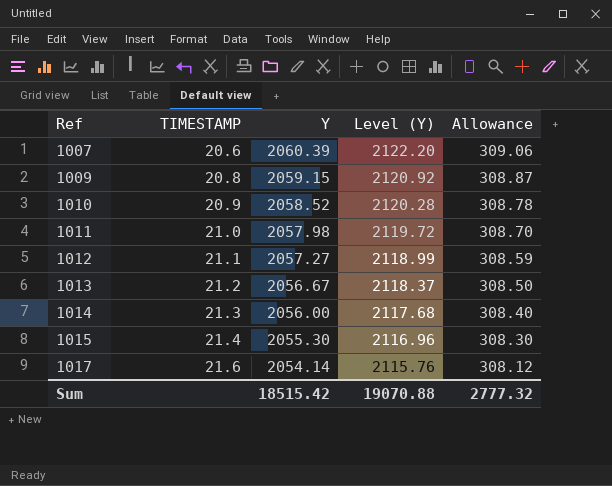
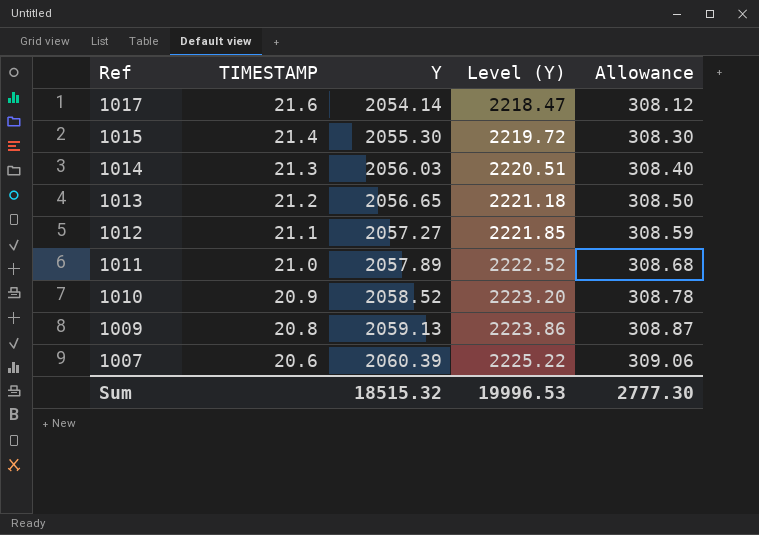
row order: Ref ascending -> Ref descending
column Level (Y) | formula: [Y] * 1.03 -> [Y] * 1.08
1014 | Y: 2056.00 -> 2056.03
1013 | Y: 2056.67 -> 2056.65
1011 | Y: 2057.98 -> 2057.89
1011 | Allowance: 308.70 -> 308.68
1009 | Y: 2059.15 -> 2059.13
Sum | Y: 18515.42 -> 18515.32
Sum | Level (Y): 19070.88 -> 19996.53
Sum | Allowance: 2777.32 -> 2777.30

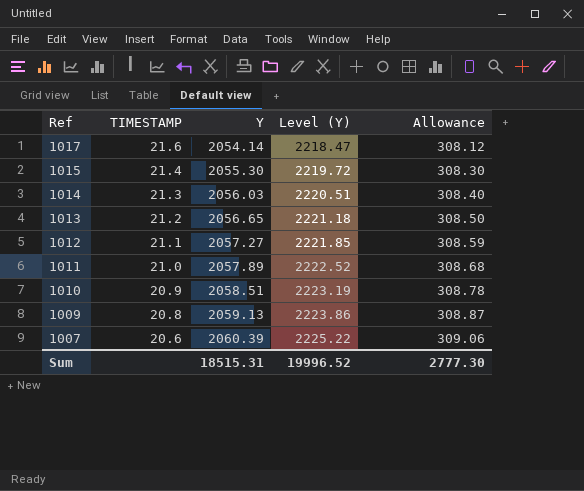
1010 | Y: 2058.52 -> 2058.51
1010 | Level (Y): 2223.20 -> 2223.19
Sum | Y: 18515.32 -> 18515.31
Sum | Level (Y): 19996.53 -> 19996.52

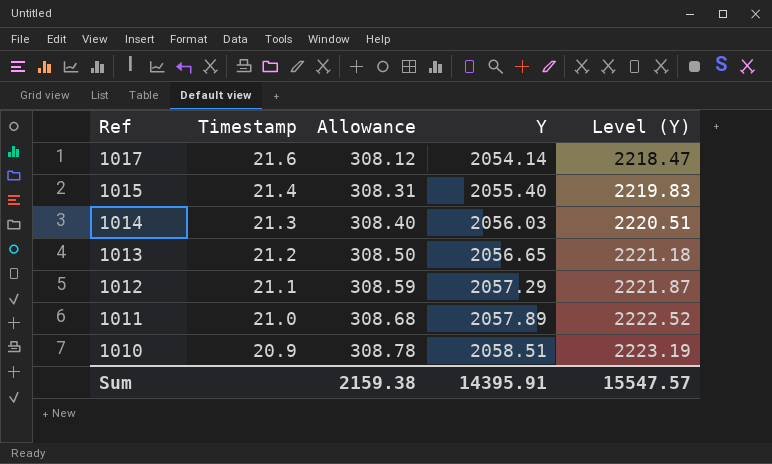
column name: TIMESTAMP -> Timestamp
column Allowance | position: 5 -> 3
row 1009: 20.8 | 2059.13 | 2223.86 | 308.87 -> none
row 1007: 20.6 | 2060.39 | 2225.22 | 309.06 -> none
1015 | Allowance: 308.30 -> 308.31
1015 | Y: 2055.30 -> 2055.40
1015 | Level (Y): 2219.72 -> 2219.83
1012 | Y: 2057.27 -> 2057.29
1012 | Level (Y): 2221.85 -> 2221.87
Sum | Allowance: 2777.30 -> 2159.38
Sum | Y: 18515.31 -> 14395.91
Sum | Level (Y): 19996.52 -> 15547.57

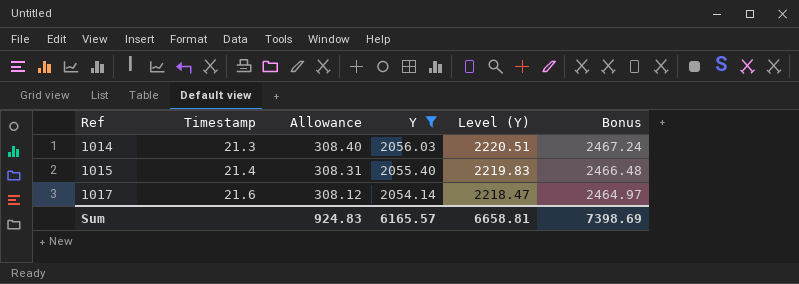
filter: none -> Y <= 2056.03
row order: Ref descending -> Ref ascending
column Bonus | formula: none -> [Y] * 1.2
Sum | Allowance: 2159.38 -> 924.83
Sum | Y: 14395.91 -> 6165.57
Sum | Level (Y): 15547.57 -> 6658.81

